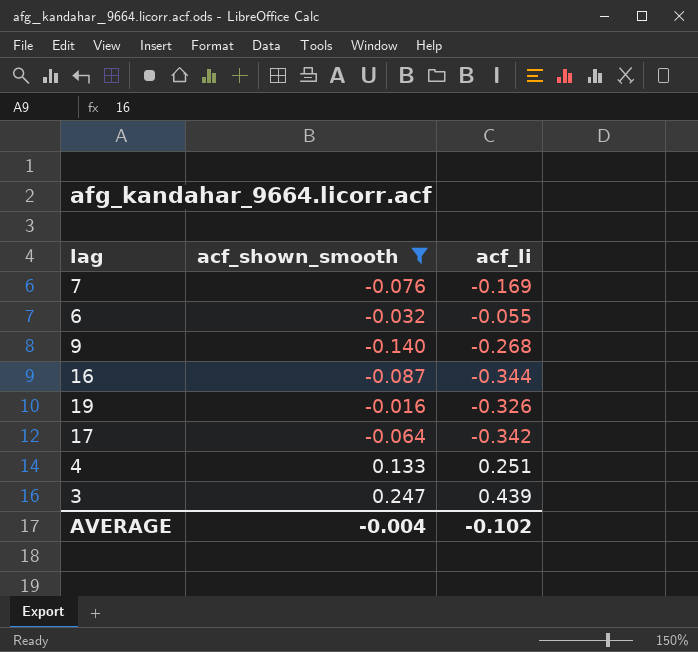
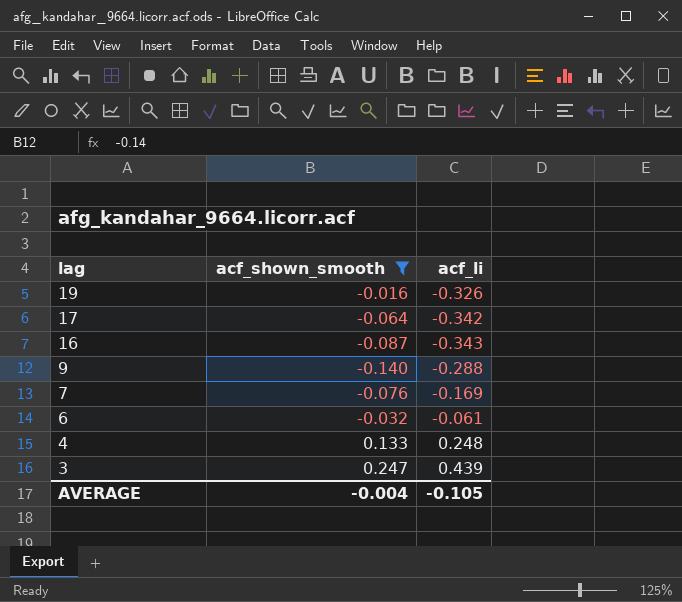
row order: none -> lag descending
16 | acf_li: -0.344 -> -0.343
9 | acf_li: -0.268 -> -0.288
6 | acf_li: -0.055 -> -0.061
4 | acf_li: 0.251 -> 0.248
AVERAGE | acf_li: -0.102 -> -0.105

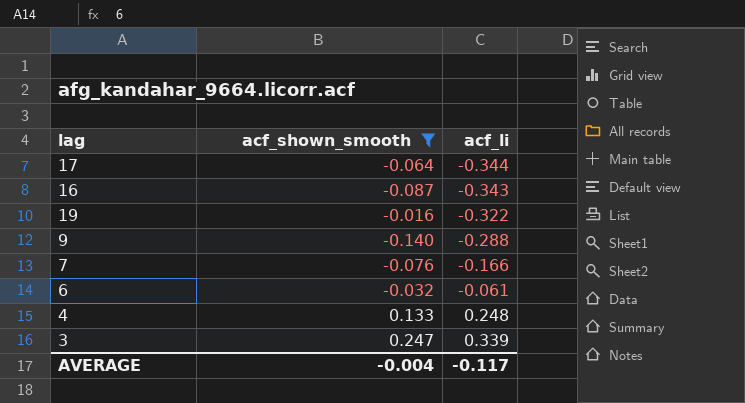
row order: lag descending -> acf_li ascending
17 | acf_li: -0.342 -> -0.344
19 | acf_li: -0.326 -> -0.322
7 | acf_li: -0.169 -> -0.166
3 | acf_li: 0.439 -> 0.339
AVERAGE | acf_li: -0.105 -> -0.117

